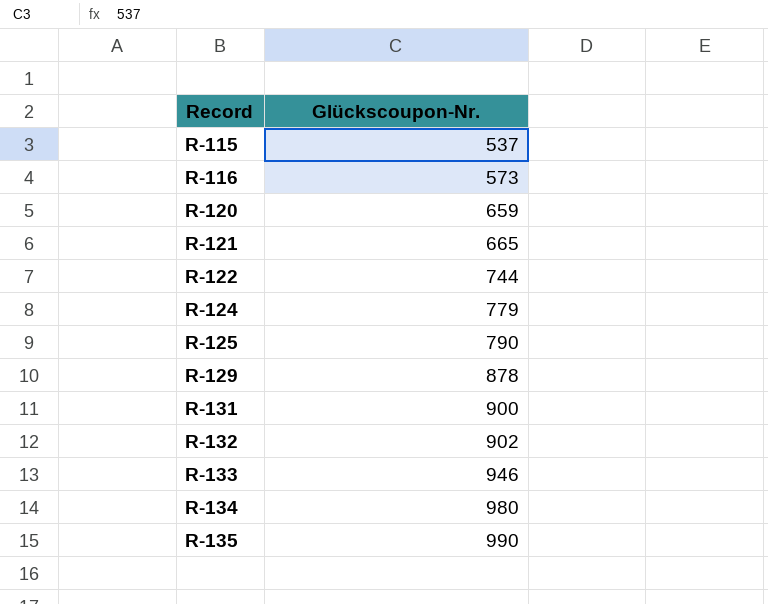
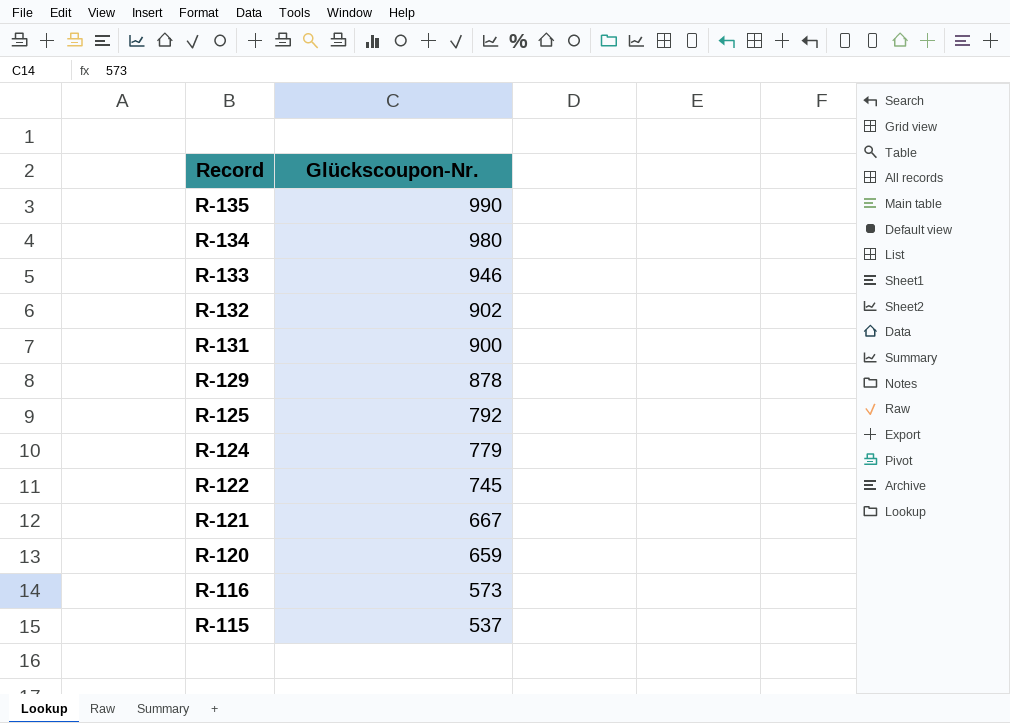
row order: Record ascending -> Record descending
R-125 | Glückscoupon-Nr.: 790 -> 792
R-122 | Glückscoupon-Nr.: 744 -> 745
R-121 | Glückscoupon-Nr.: 665 -> 667

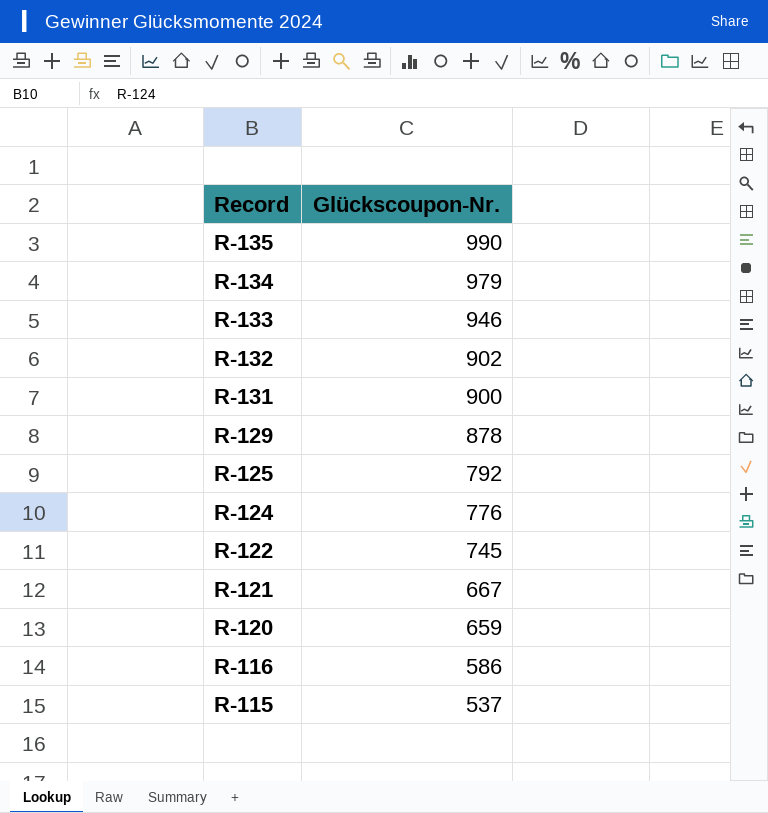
R-134 | Glückscoupon-Nr.: 980 -> 979
R-124 | Glückscoupon-Nr.: 779 -> 776
R-116 | Glückscoupon-Nr.: 573 -> 586

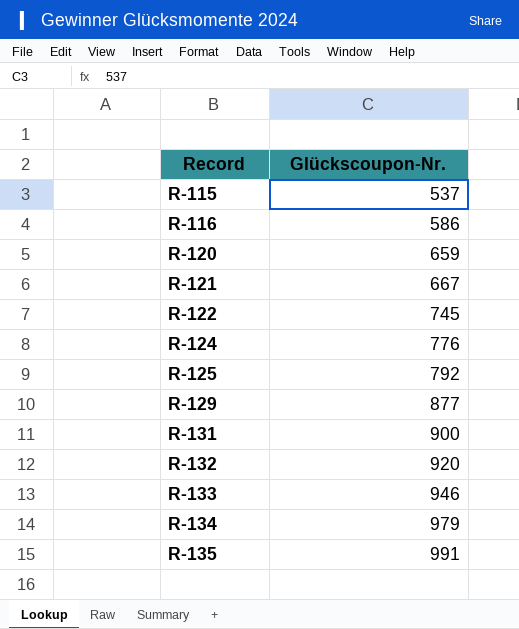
row order: Record descending -> Record ascending
R-129 | Glückscoupon-Nr.: 878 -> 877
R-132 | Glückscoupon-Nr.: 902 -> 920
R-135 | Glückscoupon-Nr.: 990 -> 991

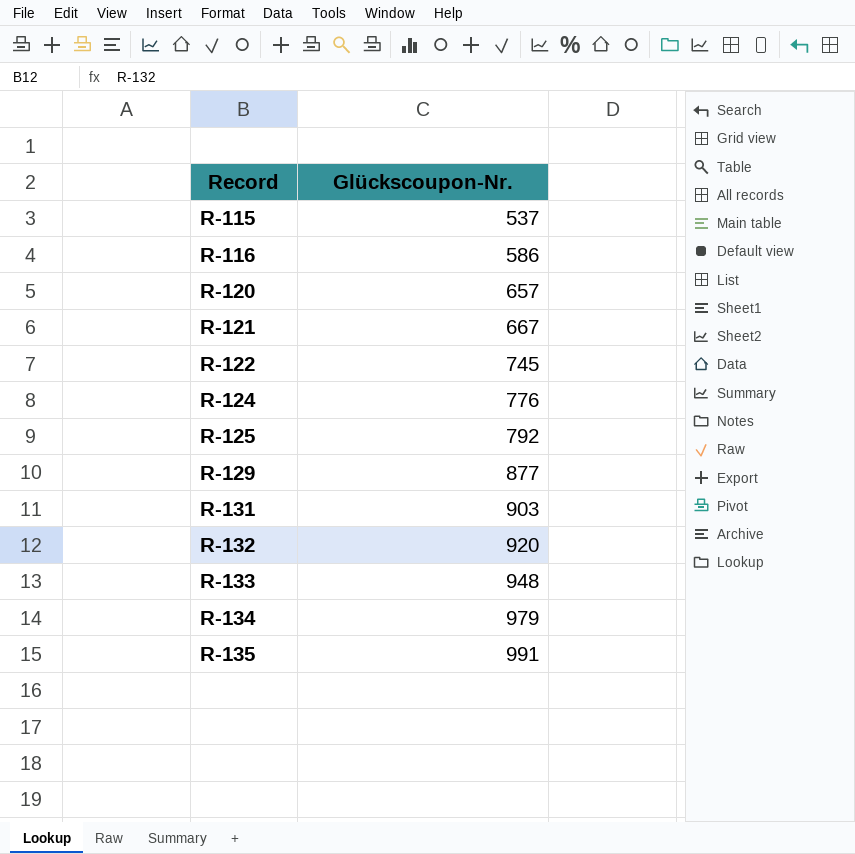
R-120 | Glückscoupon-Nr.: 659 -> 657
R-131 | Glückscoupon-Nr.: 900 -> 903
R-133 | Glückscoupon-Nr.: 946 -> 948

